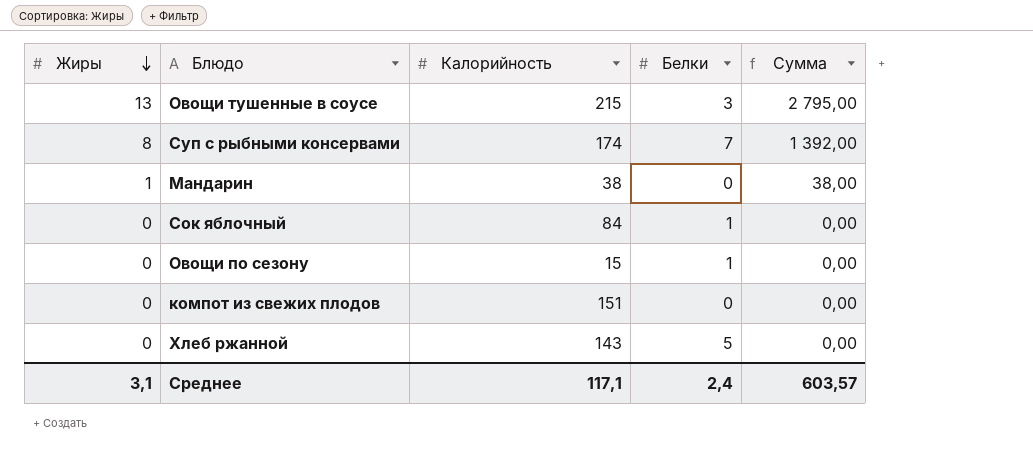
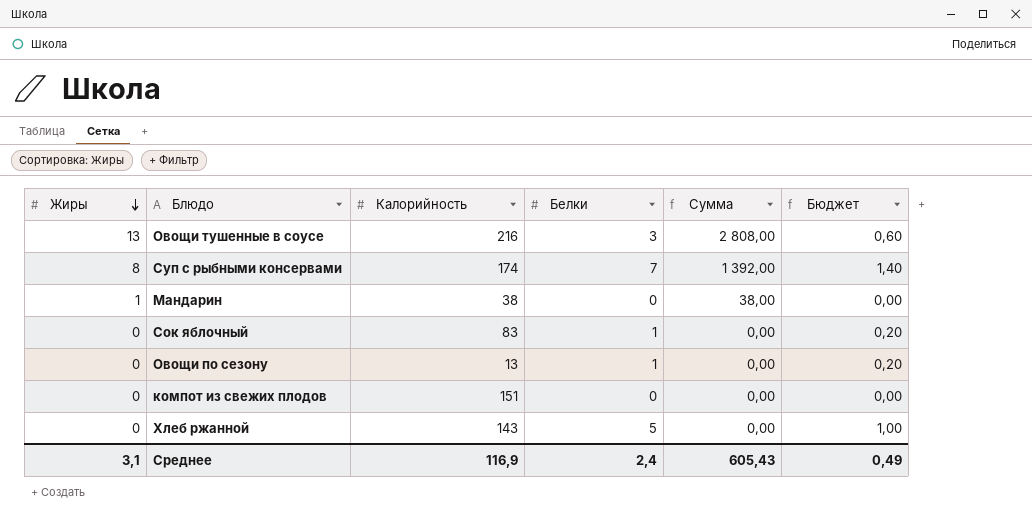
column Бюджет | formula: none -> [Белки] * 0,2
Овощи тушенные в соусе | Калорийность: 215 -> 216
Овощи тушенные в соусе | Сумма: 2 795,00 -> 2 808,00
Сок яблочный | Калорийность: 84 -> 83
Овощи по сезону | Калорийность: 15 -> 13
Среднее | Калорийность: 117,1 -> 116,9
Среднее | Сумма: 603,57 -> 605,43

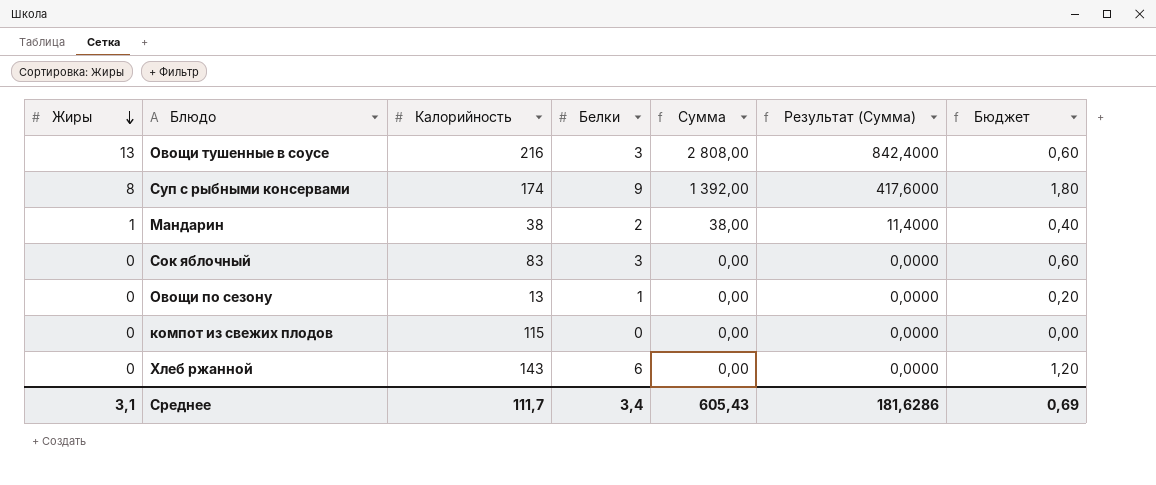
column Результат (Сумма) | formula: none -> [Сумма] * 0,3
Суп с рыбными консервами | Белки: 7 -> 9
Суп с рыбными консервами | Бюджет: 1,40 -> 1,80
Мандарин | Белки: 0 -> 2
Мандарин | Бюджет: 0,00 -> 0,40
Сок яблочный | Белки: 1 -> 3
Сок яблочный | Бюджет: 0,20 -> 0,60
компот из свежих плодов | Калорийность: 151 -> 115
Хлеб ржанной | Белки: 5 -> 6
Хлеб ржанной | Бюджет: 1,00 -> 1,20
Среднее | Калорийность: 116,9 -> 111,7
Среднее | Белки: 2,4 -> 3,4
Среднее | Бюджет: 0,49 -> 0,69

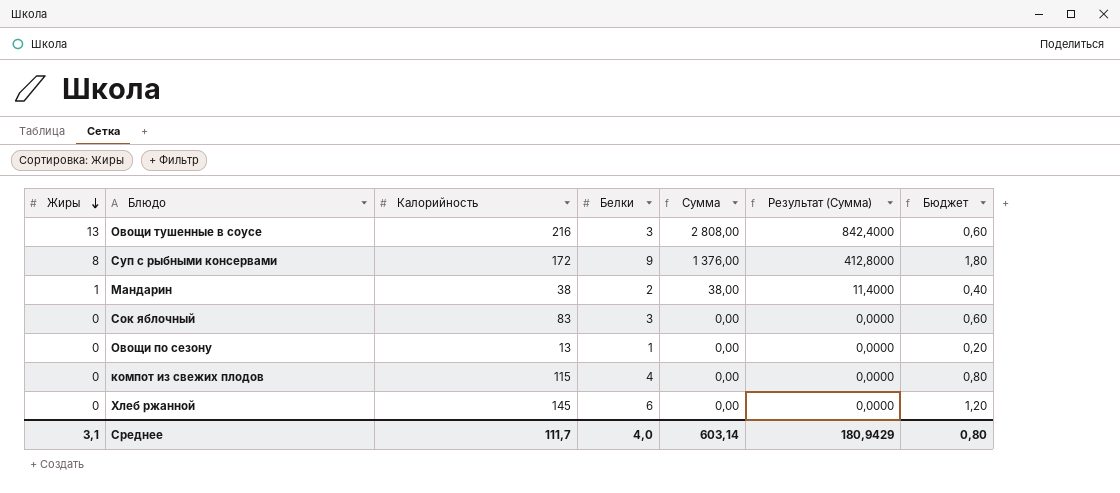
Суп с рыбными консервами | Калорийность: 174 -> 172
Суп с рыбными консервами | Сумма: 1 392,00 -> 1 376,00
Суп с рыбными консервами | Результат (Сумма): 417,6000 -> 412,8000
компот из свежих плодов | Белки: 0 -> 4
компот из свежих плодов | Бюджет: 0,00 -> 0,80
Хлеб ржанной | Калорийность: 143 -> 145
Среднее | Белки: 3,4 -> 4,0
Среднее | Сумма: 605,43 -> 603,14
Среднее | Результат (Сумма): 181,6286 -> 180,9429
Среднее | Бюджет: 0,69 -> 0,80

